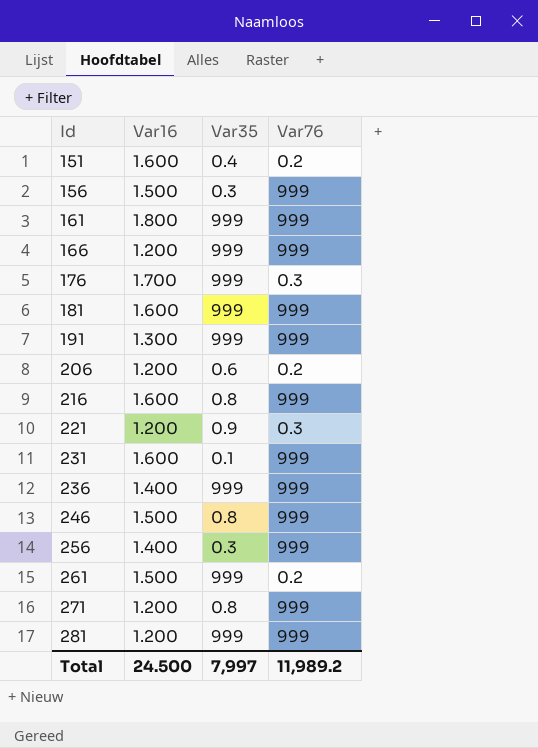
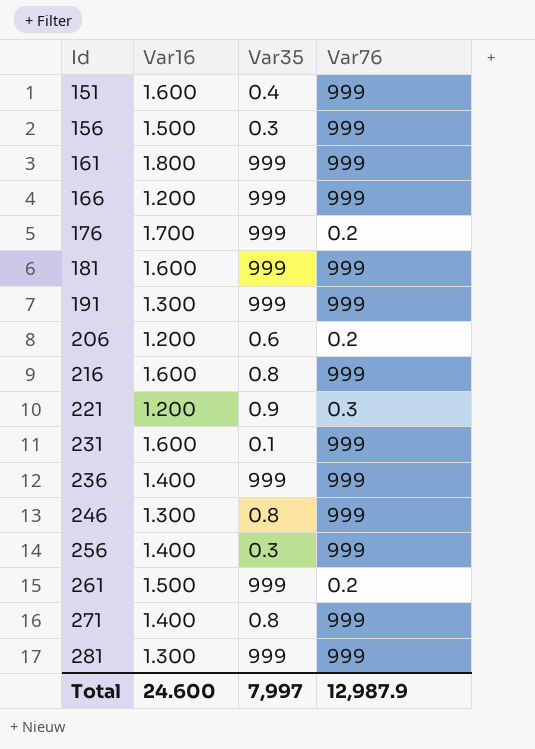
151 | Var76: 0.2 -> 999
176 | Var76: 0.3 -> 0.2
246 | Var16: 1.500 -> 1.300
271 | Var16: 1.200 -> 1.400
281 | Var16: 1.200 -> 1.300
Total | Var16: 24.500 -> 24.600
Total | Var76: 11,989.2 -> 12,987.9

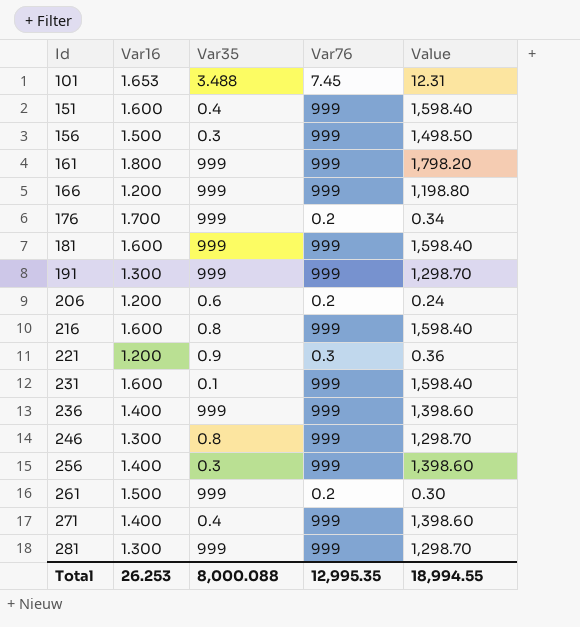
column Value | formula: none -> [Var16] * [Var76]
row 101: none -> 1.653 | 3.488 | 7.45 | 12.31
271 | Var35: 0.8 -> 0.4
Total | Var16: 24.600 -> 26.253
Total | Var35: 7,997 -> 8,000.088
Total | Var76: 12,987.9 -> 12,995.35

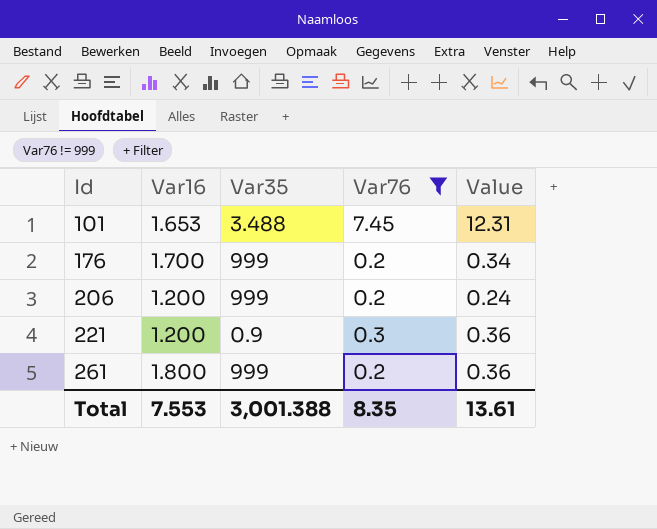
filter: none -> Var76 != 999
206 | Var35: 0.6 -> 999
261 | Var16: 1.500 -> 1.800
261 | Value: 0.30 -> 0.36
Total | Var16: 26.253 -> 7.553
Total | Var35: 8,000.088 -> 3,001.388
Total | Var76: 12,995.35 -> 8.35
Total | Value: 18,994.55 -> 13.61

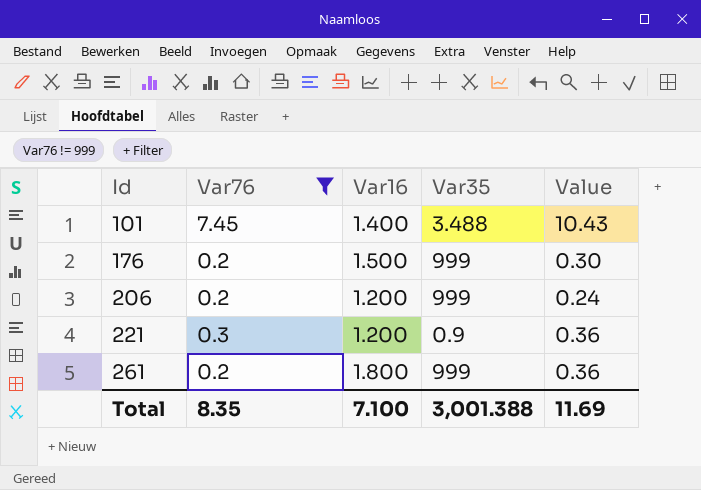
column Var76 | position: 4 -> 2
101 | Var16: 1.653 -> 1.400
101 | Value: 12.31 -> 10.43
176 | Var16: 1.700 -> 1.500
176 | Value: 0.34 -> 0.30
Total | Var16: 7.553 -> 7.100
Total | Value: 13.61 -> 11.69

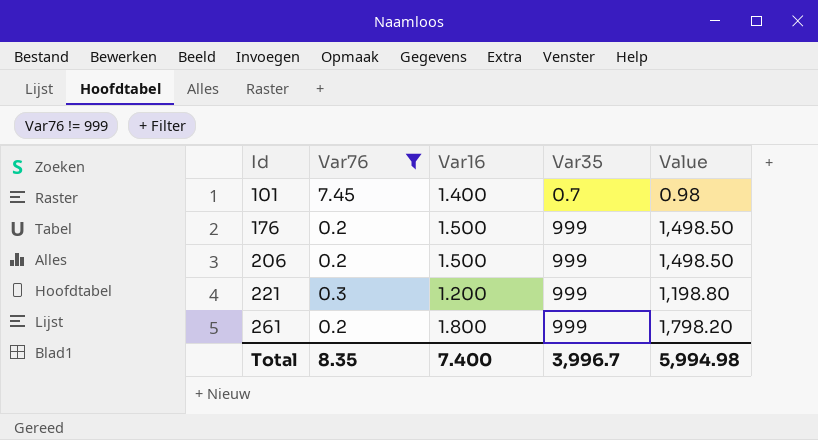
column Value | formula: [Var76] * [Var16] -> [Var16] * [Var35]
101 | Var35: 3.488 -> 0.7
206 | Var16: 1.200 -> 1.500
221 | Var35: 0.9 -> 999
Total | Var16: 7.100 -> 7.400
Total | Var35: 3,001.388 -> 3,996.7
Total | Value: 11.69 -> 5,994.98

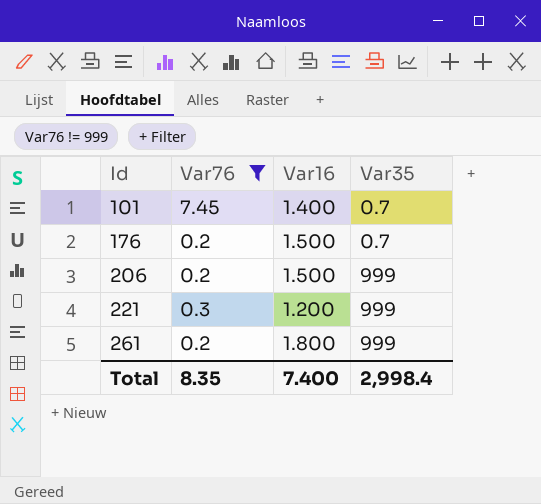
column Value | formula: [Var16] * [Var35] -> none
176 | Var35: 999 -> 0.7
Total | Var35: 3,996.7 -> 2,998.4

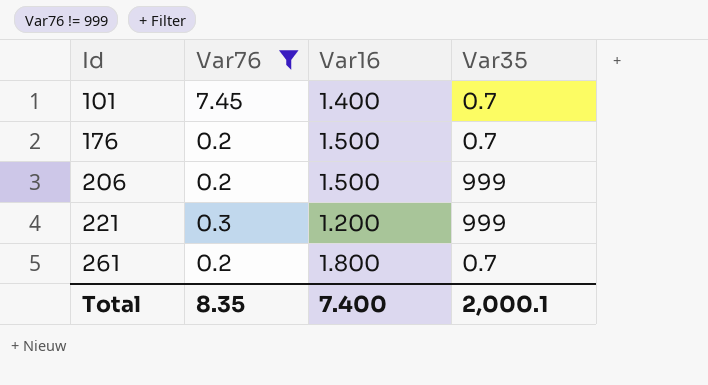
261 | Var35: 999 -> 0.7
Total | Var35: 2,998.4 -> 2,000.1

